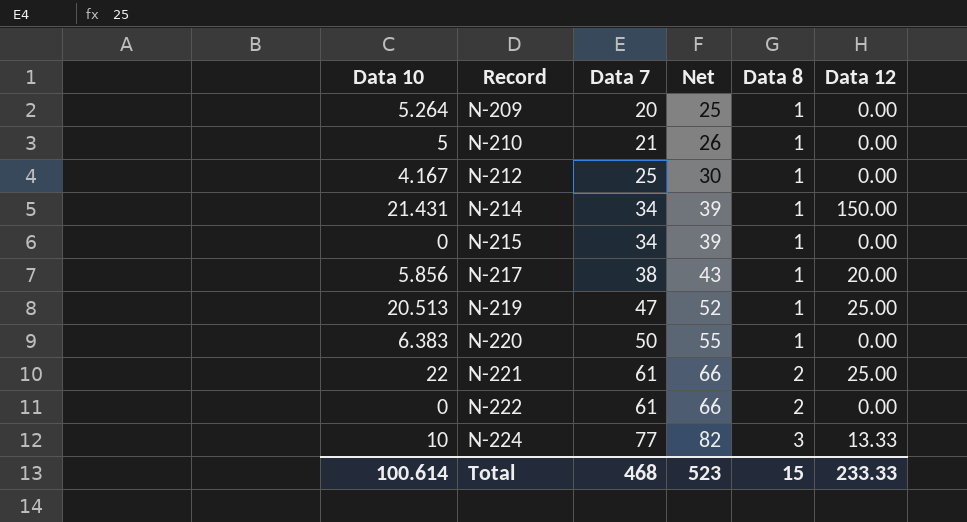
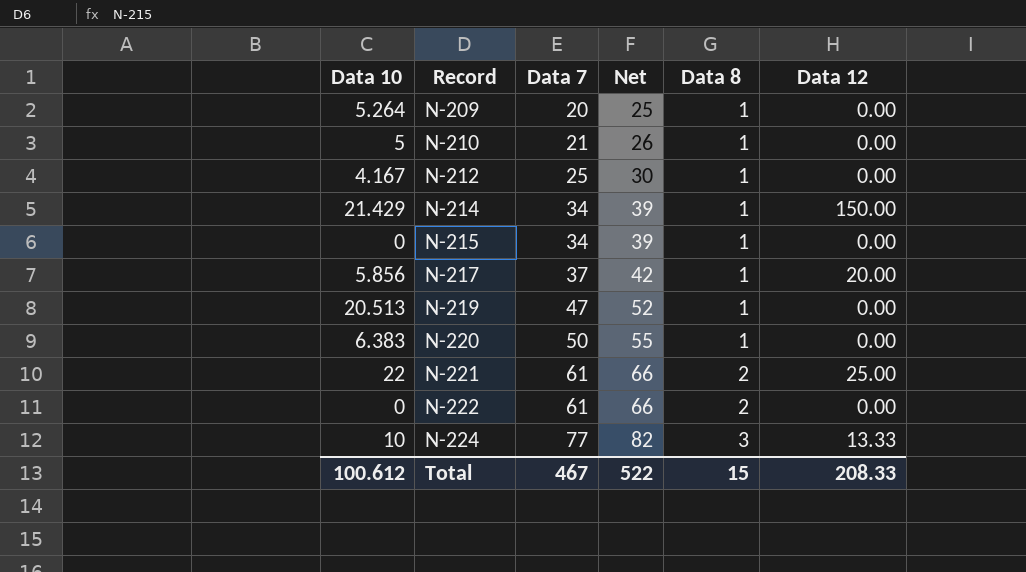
N-214 | Data 10: 21.431 -> 21.429
N-217 | Data 7: 38 -> 37
N-217 | Net: 43 -> 42
N-219 | Data 12: 25.00 -> 0.00
Total | Data 10: 100.614 -> 100.612
Total | Data 7: 468 -> 467
Total | Net: 523 -> 522
Total | Data 12: 233.33 -> 208.33

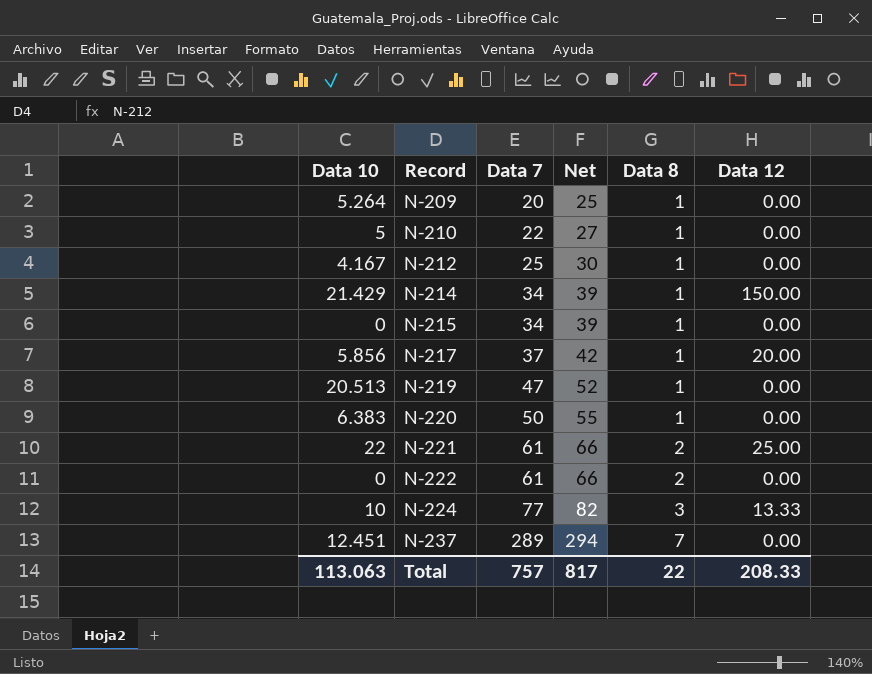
N-210 | Data 7: 21 -> 22
N-210 | Net: 26 -> 27
row N-237: none -> 12.451 | 289 | 294 | 7 | 0.00
Total | Data 10: 100.612 -> 113.063
Total | Data 7: 467 -> 757
Total | Net: 522 -> 817
Total | Data 8: 15 -> 22

